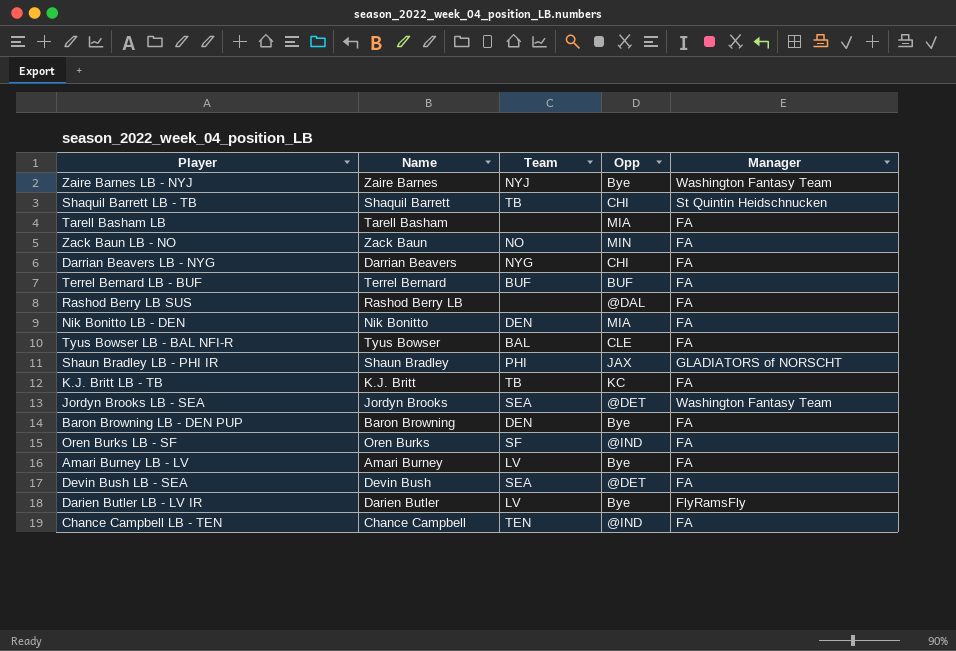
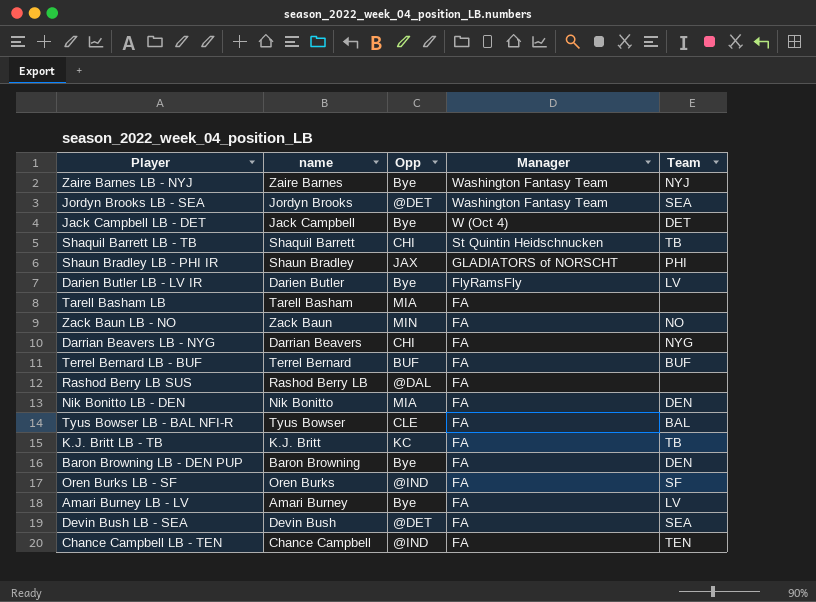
row order: none -> Manager descending
column name: Name -> name
column Team | position: 3 -> 5
row Jack Campbell LB - DET: none -> Jack Campbell | Bye | W (Oct 4) | DET

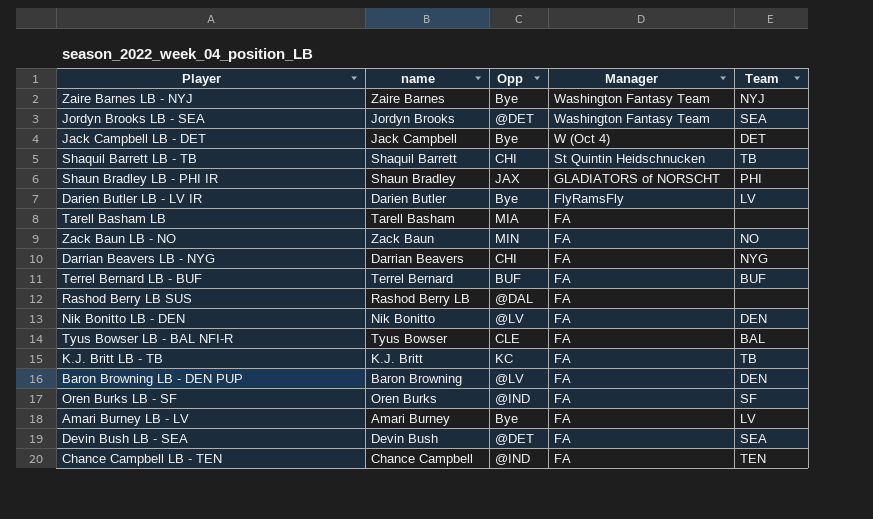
Nik Bonitto LB - DEN | Opp: MIA -> @LV
Baron Browning LB - DEN PUP | Opp: Bye -> @LV

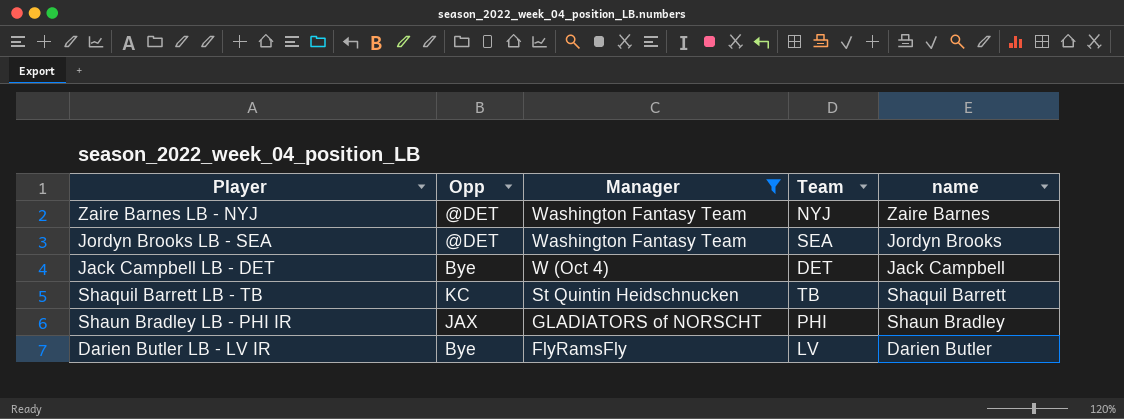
filter: none -> Manager != FA
column name | position: 2 -> 5
Zaire Barnes LB - NYJ | Opp: Bye -> @DET
Shaquil Barrett LB - TB | Opp: CHI -> KC

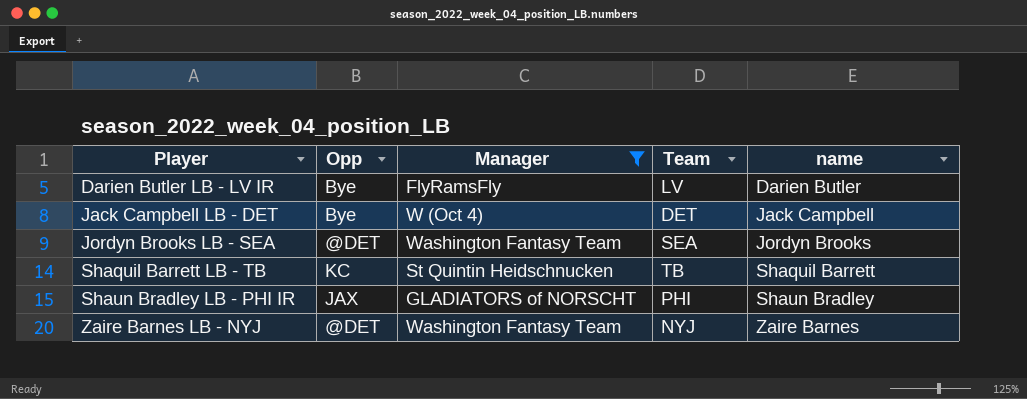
row order: Manager descending -> Player ascending

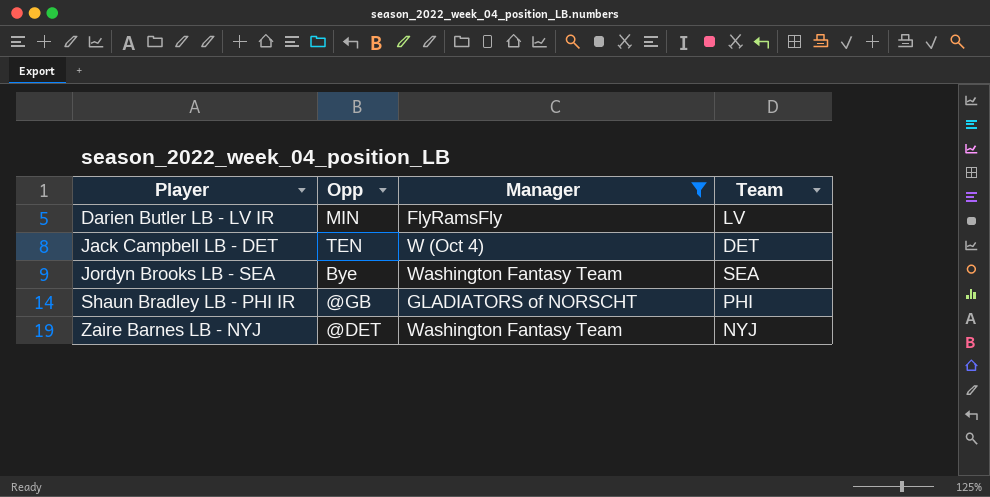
column name | position: 5 -> none
row Shaquil Barrett LB - TB: KC | St Quintin Heidschnucken | TB | Shaquil Barrett -> none
Darien Butler LB - LV IR | Opp: Bye -> MIN
Jack Campbell LB - DET | Opp: Bye -> TEN
Jordyn Brooks LB - SEA | Opp: @DET -> Bye
Shaun Bradley LB - PHI IR | Opp: JAX -> @GB

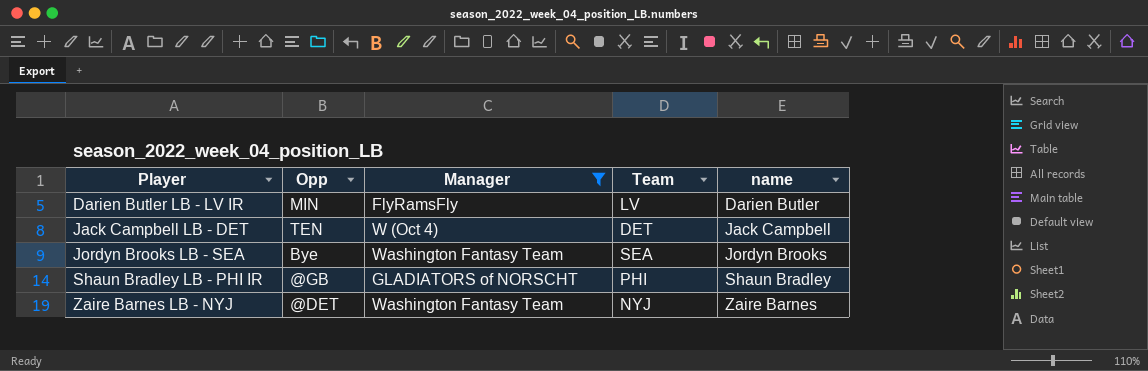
column name | position: none -> 5

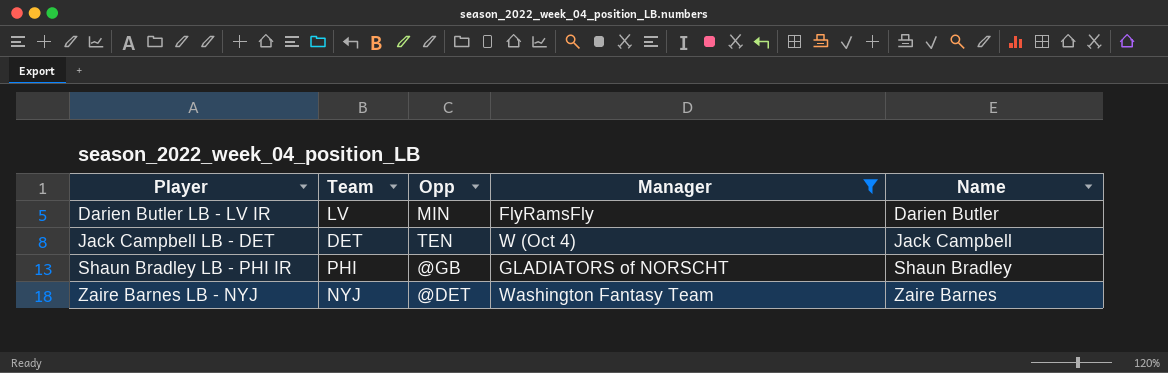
column Team | position: 4 -> 2
column name: name -> Name
row Jordyn Brooks LB - SEA: Bye | Washington Fantasy Team | SEA | Jordyn Brooks -> none

